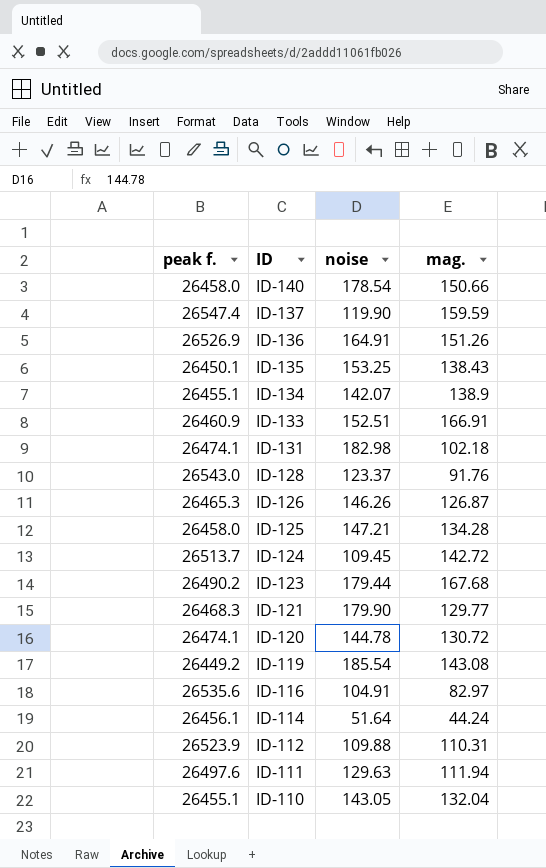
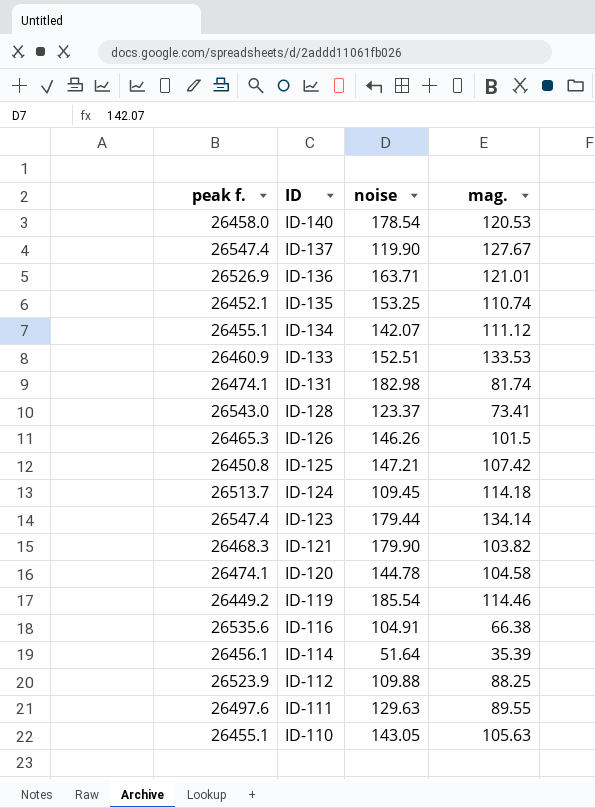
ID-140 | mag.: 150.66 -> 120.53
ID-137 | mag.: 159.59 -> 127.67
ID-136 | noise: 164.91 -> 163.71
ID-136 | mag.: 151.26 -> 121.01
ID-135 | peak f.: 26450.1 -> 26452.1
ID-135 | mag.: 138.43 -> 110.74
ID-134 | mag.: 138.9 -> 111.12
ID-133 | mag.: 166.91 -> 133.53
ID-131 | mag.: 102.18 -> 81.74
ID-128 | mag.: 91.76 -> 73.41
ID-126 | mag.: 126.87 -> 101.5
ID-125 | peak f.: 26458.0 -> 26450.8
ID-125 | mag.: 134.28 -> 107.42
ID-124 | mag.: 142.72 -> 114.18
ID-123 | peak f.: 26490.2 -> 26547.4
ID-123 | mag.: 167.68 -> 134.14
ID-121 | mag.: 129.77 -> 103.82
ID-120 | mag.: 130.72 -> 104.58
ID-119 | mag.: 143.08 -> 114.46
ID-116 | mag.: 82.97 -> 66.38
ID-114 | mag.: 44.24 -> 35.39
ID-112 | mag.: 110.31 -> 88.25
ID-111 | mag.: 111.94 -> 89.55
ID-110 | mag.: 132.04 -> 105.63

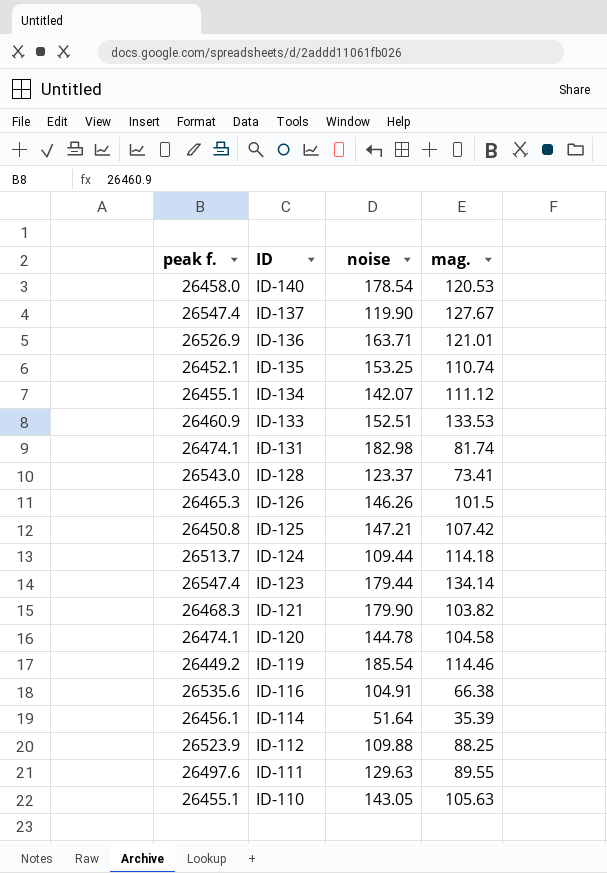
ID-124 | noise: 109.45 -> 109.44

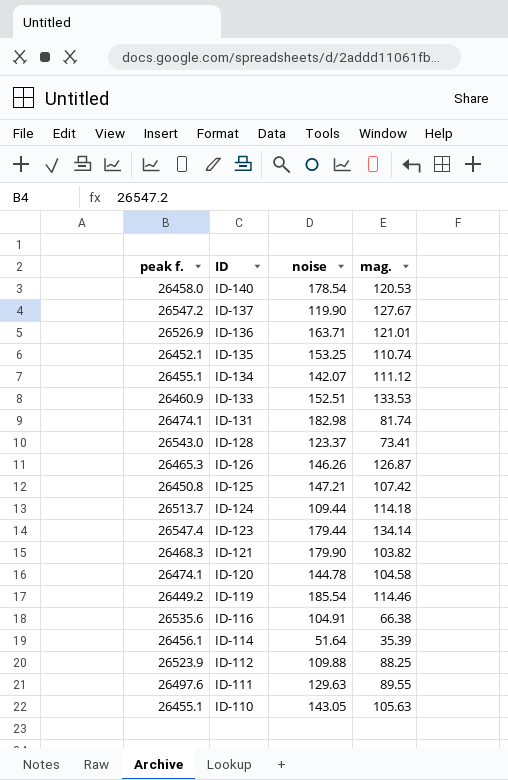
ID-137 | peak f.: 26547.4 -> 26547.2
ID-126 | mag.: 101.5 -> 126.87

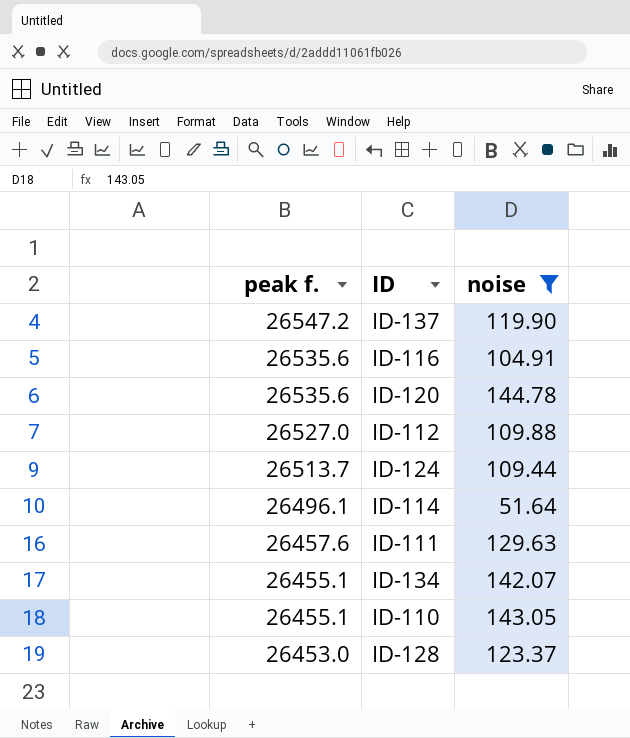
filter: none -> noise <= 144.78
row order: ID descending -> peak f. descending
column mag. | position: 4 -> none
ID-120 | peak f.: 26474.1 -> 26535.6
ID-112 | peak f.: 26523.9 -> 26527.0
ID-114 | peak f.: 26456.1 -> 26496.1
ID-111 | peak f.: 26497.6 -> 26457.6
ID-128 | peak f.: 26543.0 -> 26453.0

